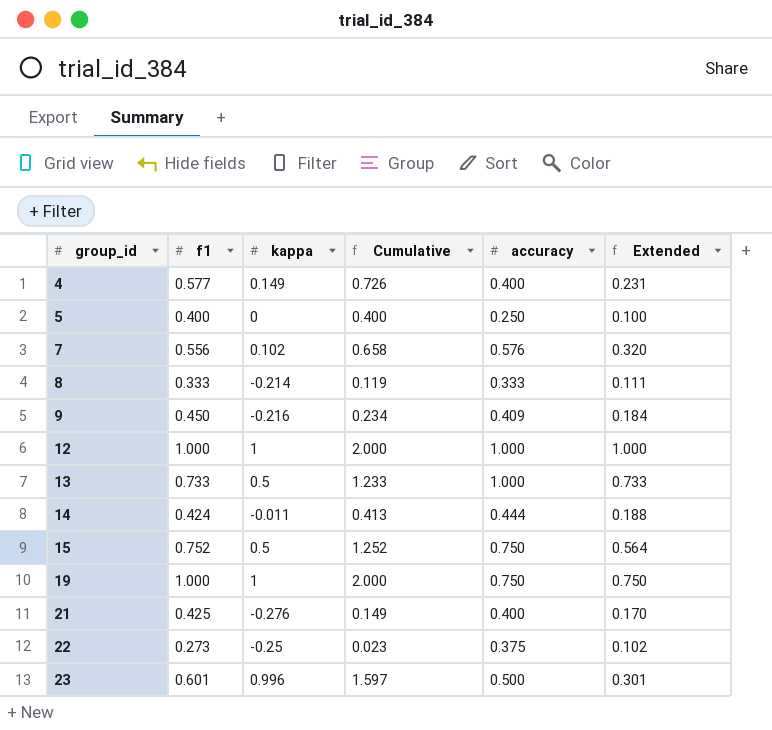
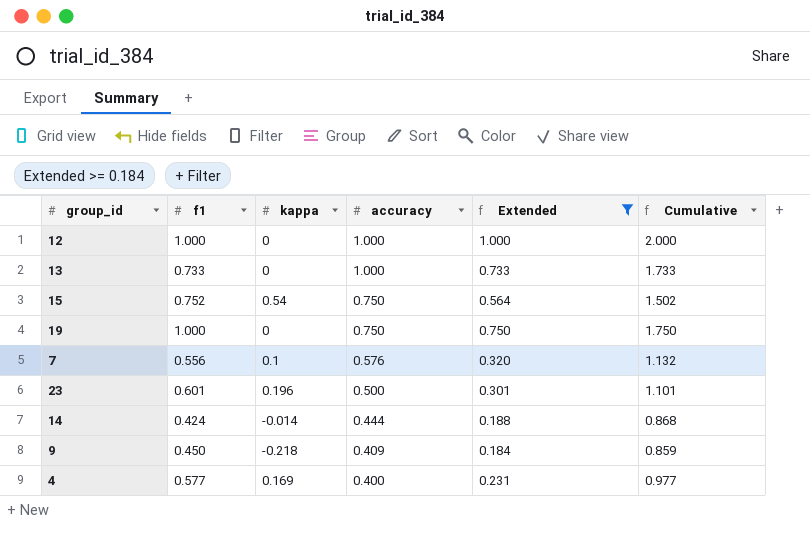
filter: none -> Extended >= 0.184
row order: group_id ascending -> accuracy descending
column Cumulative | formula: [f1] + [kappa] -> [f1] + [accuracy]
column Cumulative | position: 4 -> 6
12 | kappa: 1 -> 0
13 | kappa: 0.5 -> 0
15 | kappa: 0.5 -> 0.54
19 | kappa: 1 -> 0
7 | kappa: 0.102 -> 0.1
23 | kappa: 0.996 -> 0.196
14 | kappa: -0.011 -> -0.014
9 | kappa: -0.216 -> -0.218
4 | kappa: 0.149 -> 0.169

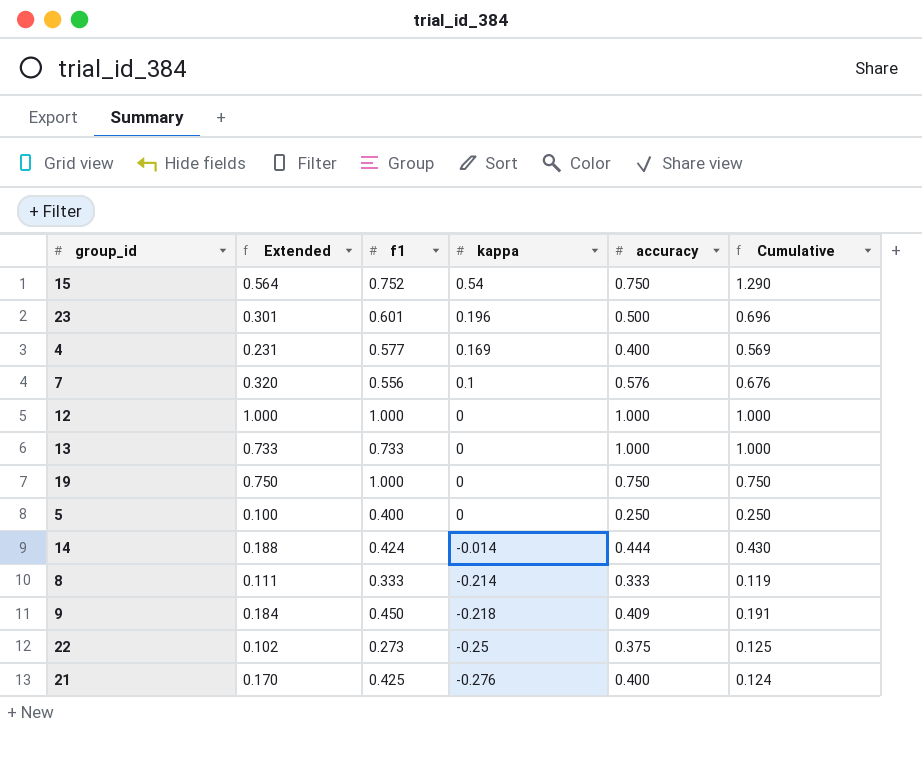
filter: Extended >= 0.184 -> none
row order: accuracy descending -> kappa descending
column Extended | position: 5 -> 2
column Cumulative | formula: [f1] + [accuracy] -> [kappa] + [accuracy]

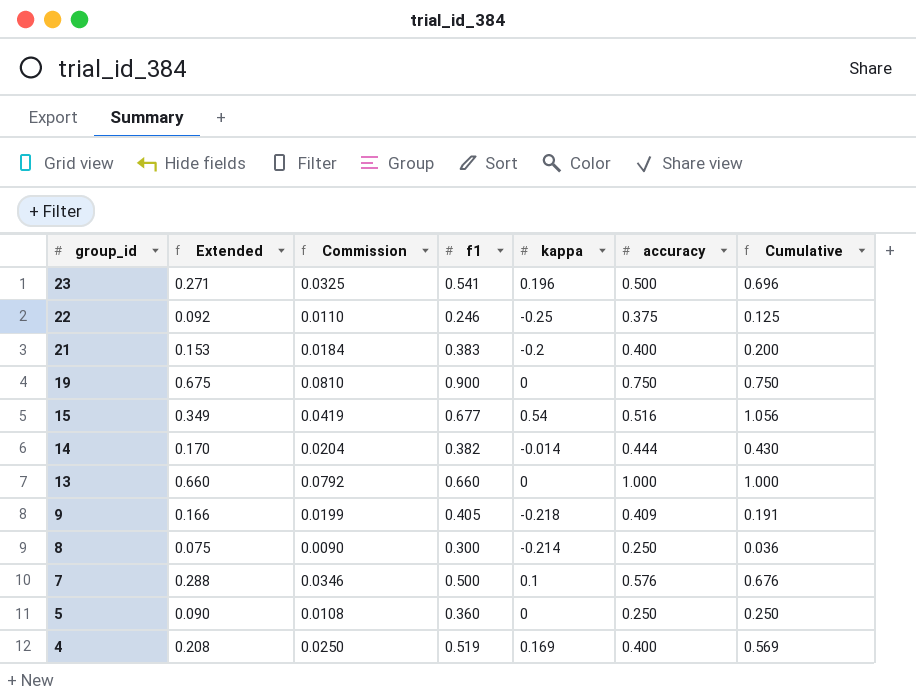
row order: kappa descending -> group_id descending
column Commission | formula: none -> [Extended] * 0.12
row 12: 1.000 | 1.000 | 0 | 1.000 | 1.000 -> none
23 | Extended: 0.301 -> 0.271
23 | f1: 0.601 -> 0.541
22 | Extended: 0.102 -> 0.092
22 | f1: 0.273 -> 0.246
21 | Extended: 0.170 -> 0.153
21 | f1: 0.425 -> 0.383
21 | kappa: -0.276 -> -0.2
21 | Cumulative: 0.124 -> 0.200
19 | Extended: 0.750 -> 0.675
19 | f1: 1.000 -> 0.900
15 | Extended: 0.564 -> 0.349
15 | f1: 0.752 -> 0.677
15 | accuracy: 0.750 -> 0.516
15 | Cumulative: 1.290 -> 1.056
14 | Extended: 0.188 -> 0.170
14 | f1: 0.424 -> 0.382
13 | Extended: 0.733 -> 0.660
13 | f1: 0.733 -> 0.660
9 | Extended: 0.184 -> 0.166
9 | f1: 0.450 -> 0.405
8 | Extended: 0.111 -> 0.075
8 | f1: 0.333 -> 0.300
8 | accuracy: 0.333 -> 0.250
8 | Cumulative: 0.119 -> 0.036
7 | Extended: 0.320 -> 0.288
7 | f1: 0.556 -> 0.500
5 | Extended: 0.100 -> 0.090
5 | f1: 0.400 -> 0.360
4 | Extended: 0.231 -> 0.208
4 | f1: 0.577 -> 0.519

